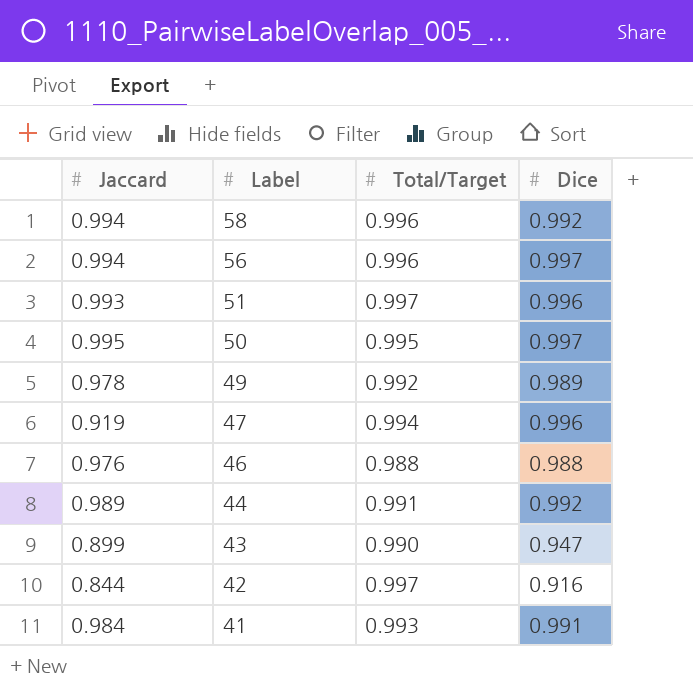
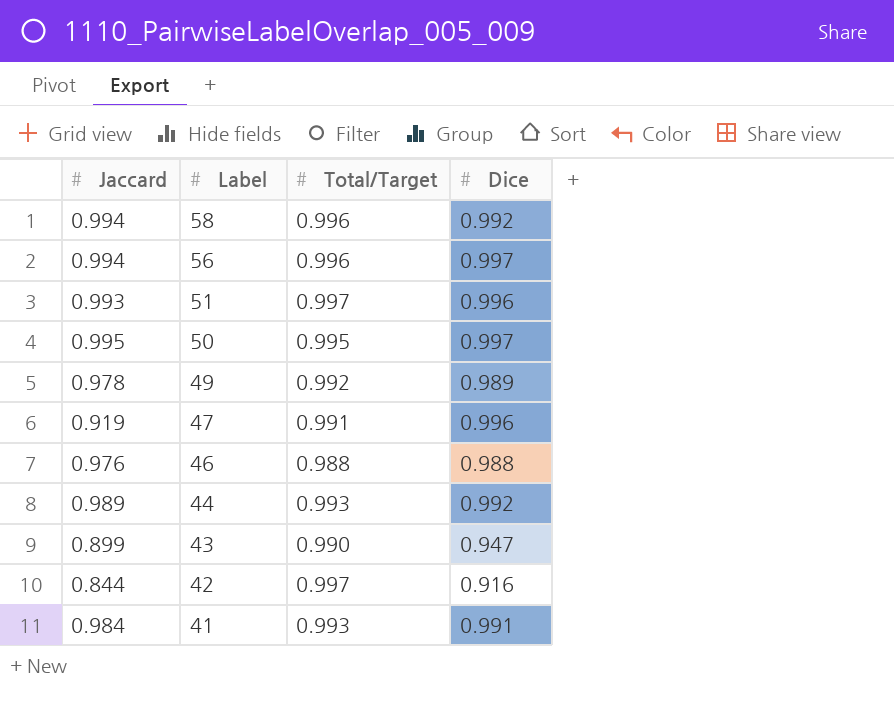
47 | Total/Target: 0.994 -> 0.991
44 | Total/Target: 0.991 -> 0.993

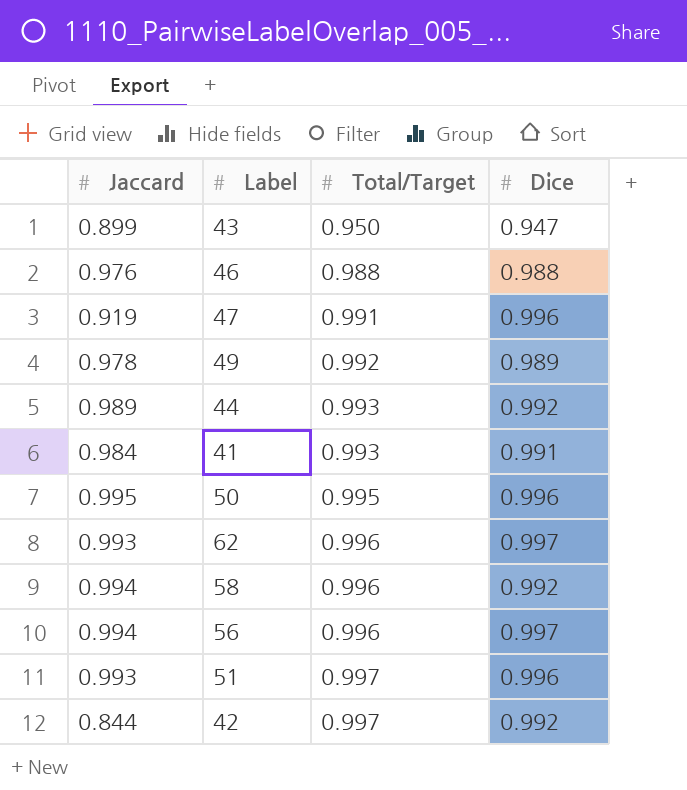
row order: Label descending -> Total/Target ascending
43 | Total/Target: 0.990 -> 0.950
50 | Dice: 0.997 -> 0.996
row 62: none -> 0.993 | 0.996 | 0.997
42 | Dice: 0.916 -> 0.992

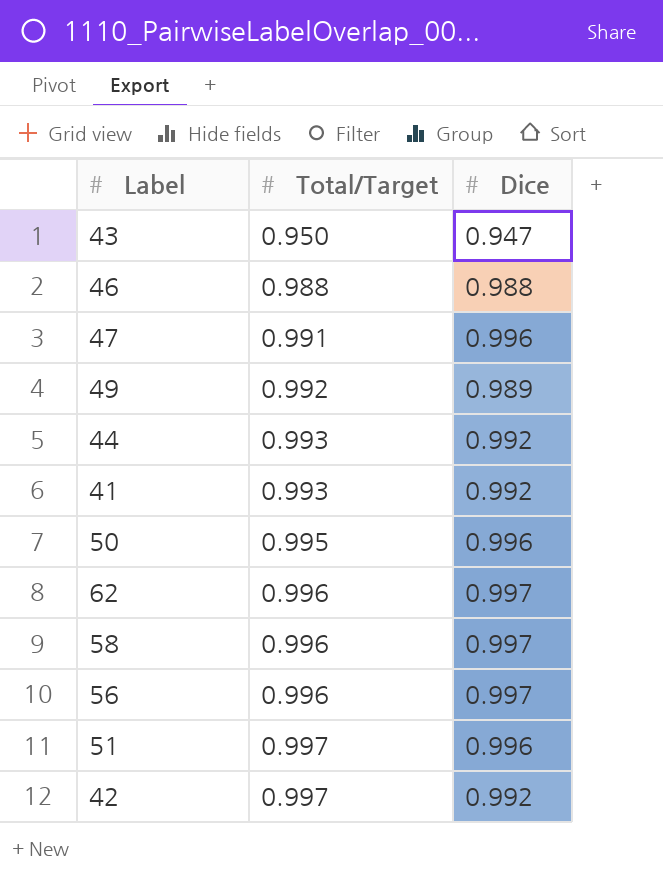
column Jaccard | position: 1 -> none
41 | Dice: 0.991 -> 0.992
58 | Dice: 0.992 -> 0.997

